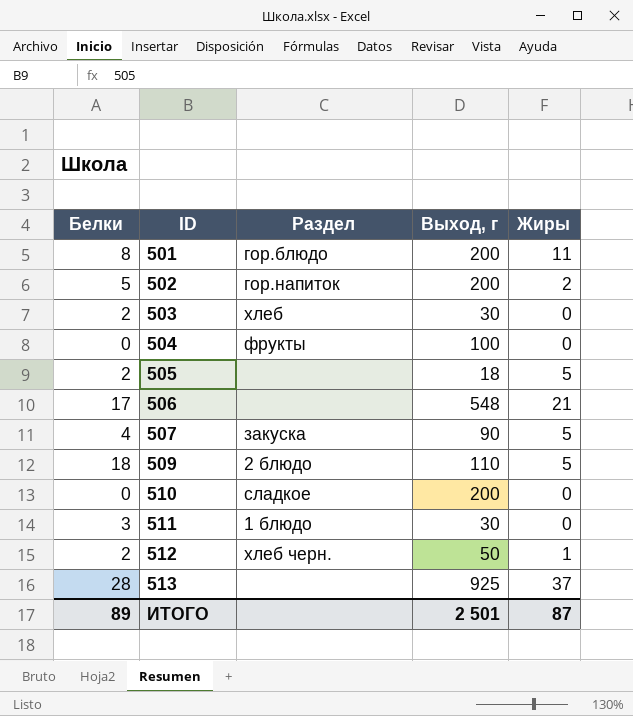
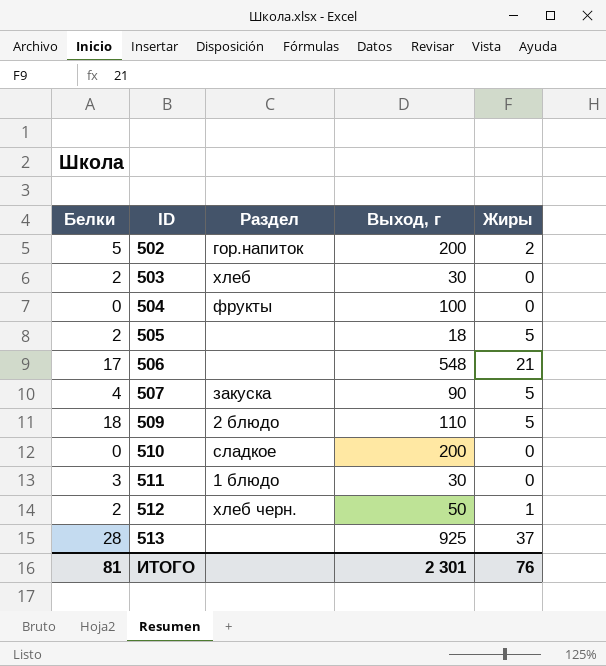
row 501: 8 | гор.блюдо | 200 | 11 -> none
ИТОГО | Белки: 89 -> 81
ИТОГО | Выход, г: 2 501 -> 2 301
ИТОГО | Жиры: 87 -> 76

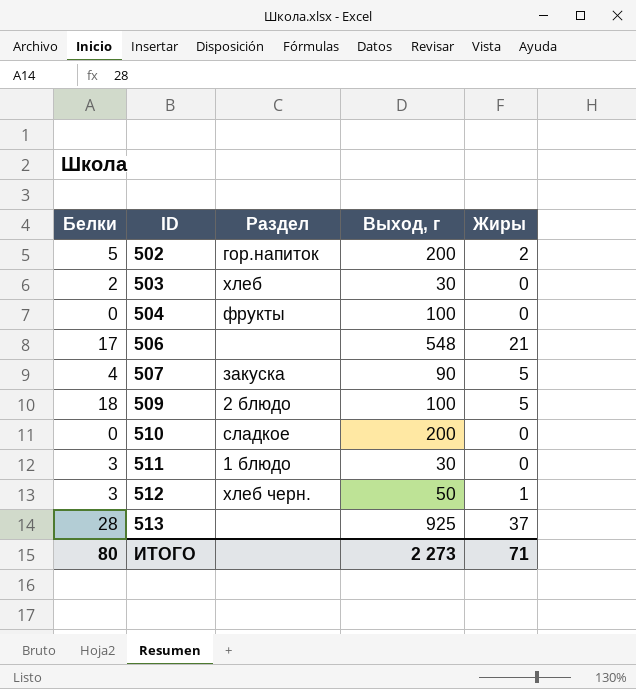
row 505: 2 | none | 18 | 5 -> none
509 | Выход, г: 110 -> 100
512 | Белки: 2 -> 3
ИТОГО | Белки: 81 -> 80
ИТОГО | Выход, г: 2 301 -> 2 273
ИТОГО | Жиры: 76 -> 71

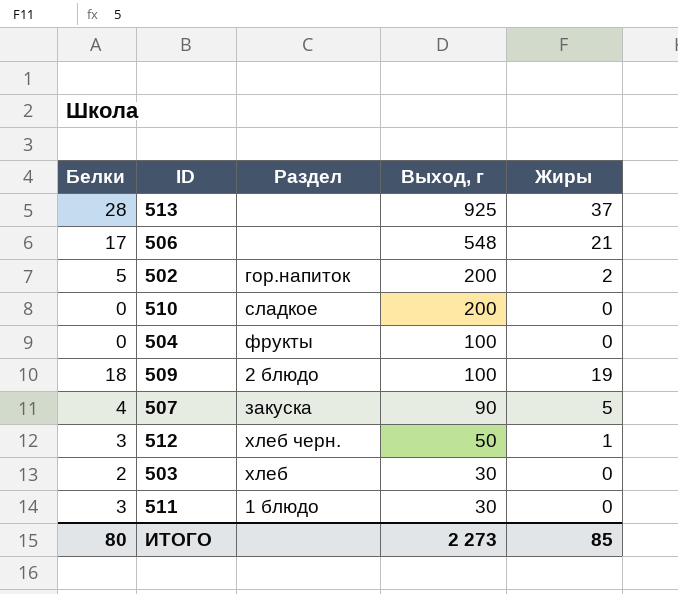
row order: ID ascending -> Выход, г descending
509 | Жиры: 5 -> 19
ИТОГО | Жиры: 71 -> 85

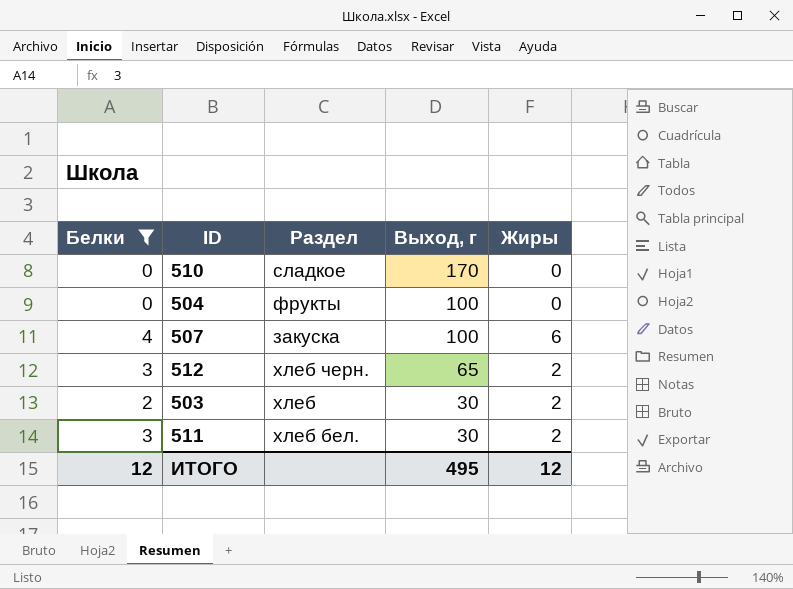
filter: none -> Белки <= 4
510 | Выход, г: 200 -> 170
507 | Выход, г: 90 -> 100
507 | Жиры: 5 -> 6
512 | Выход, г: 50 -> 65
512 | Жиры: 1 -> 2
503 | Жиры: 0 -> 2
511 | Раздел: 1 блюдо -> хлеб бел.
511 | Жиры: 0 -> 2
ИТОГО | Белки: 80 -> 12
ИТОГО | Выход, г: 2 273 -> 495
ИТОГО | Жиры: 85 -> 12

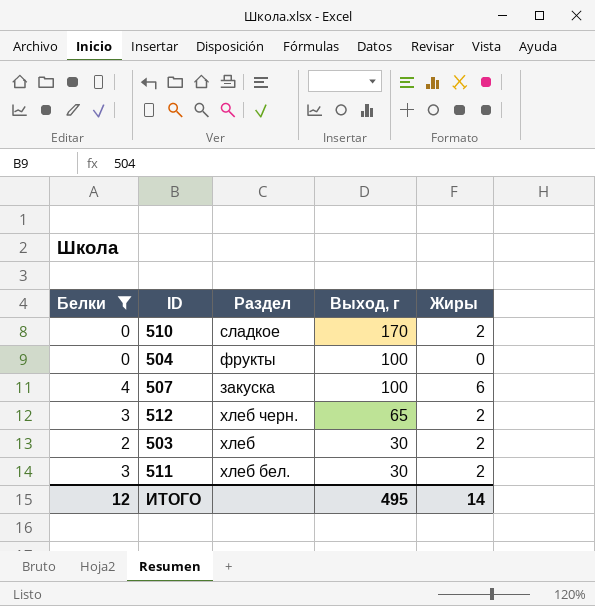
510 | Жиры: 0 -> 2
ИТОГО | Жиры: 12 -> 14

